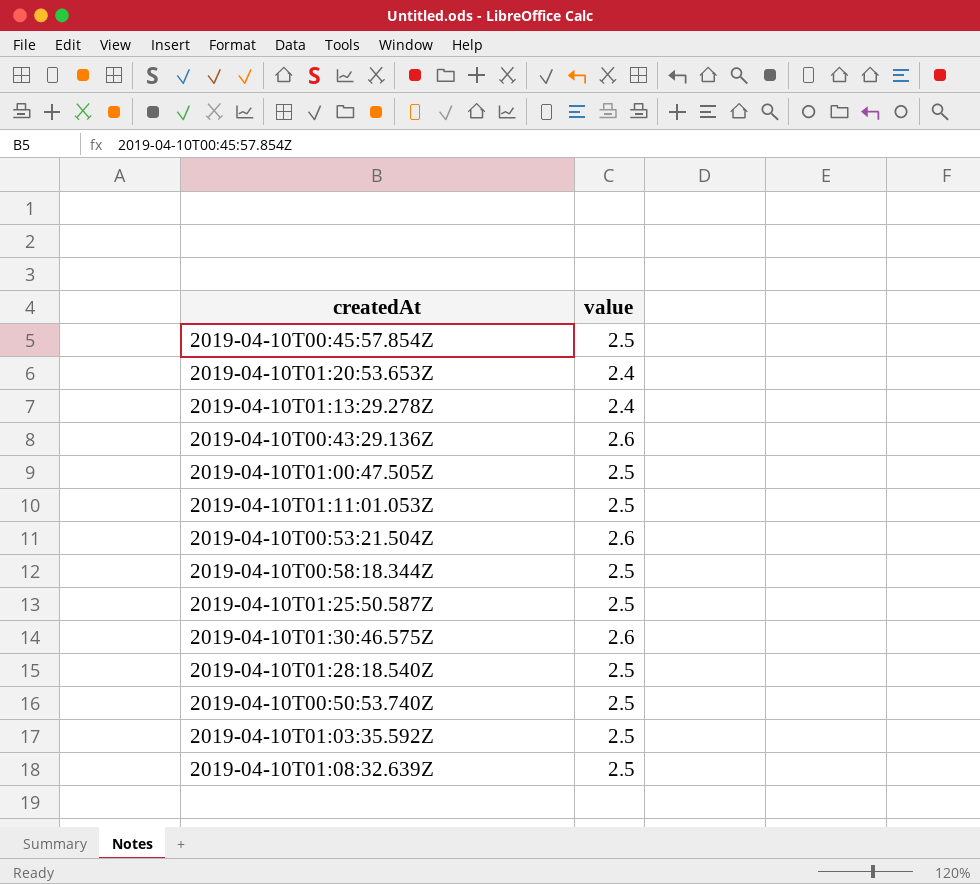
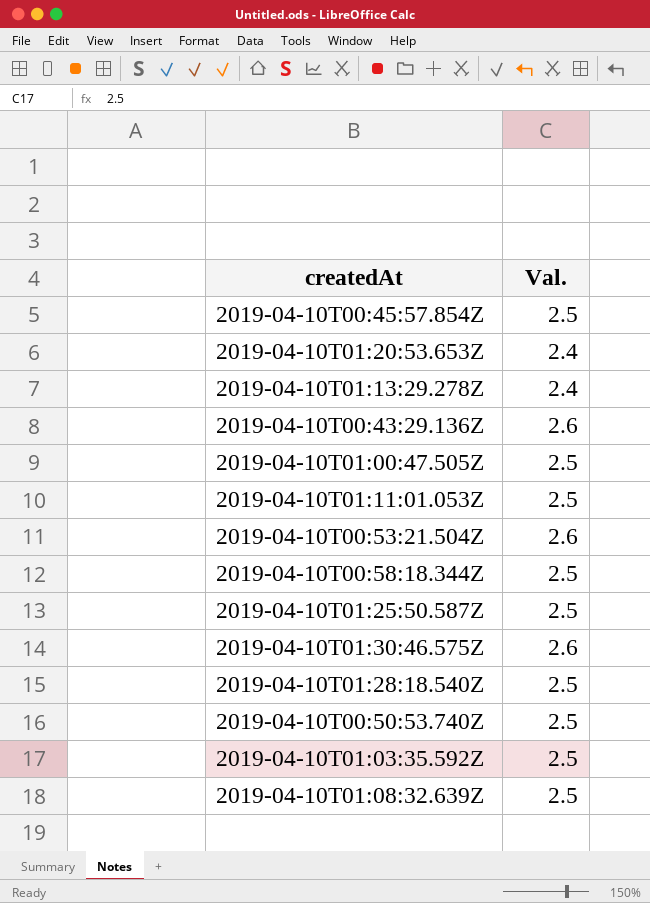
column name: value -> Val.

